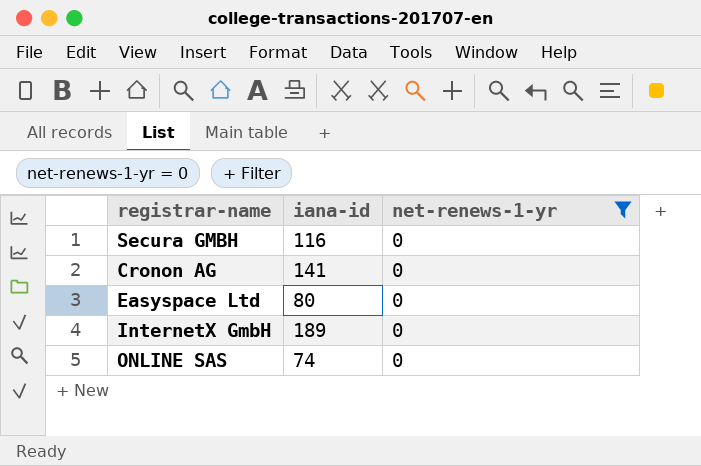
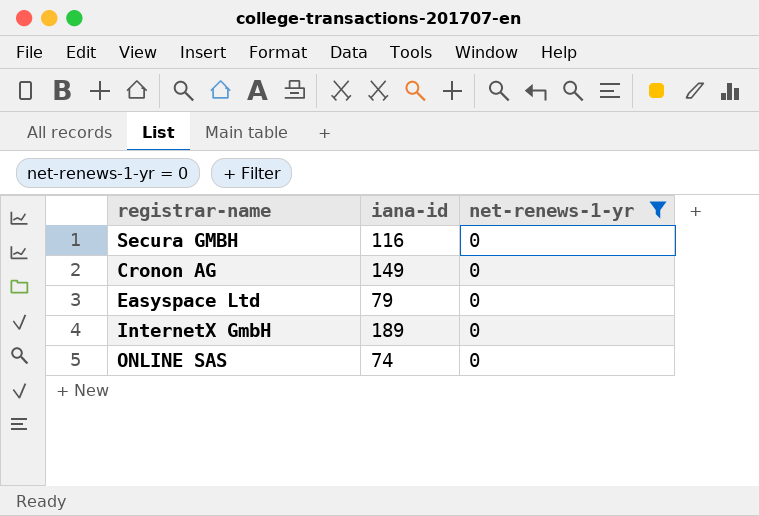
Cronon AG | iana-id: 141 -> 149
Easyspace Ltd | iana-id: 80 -> 79

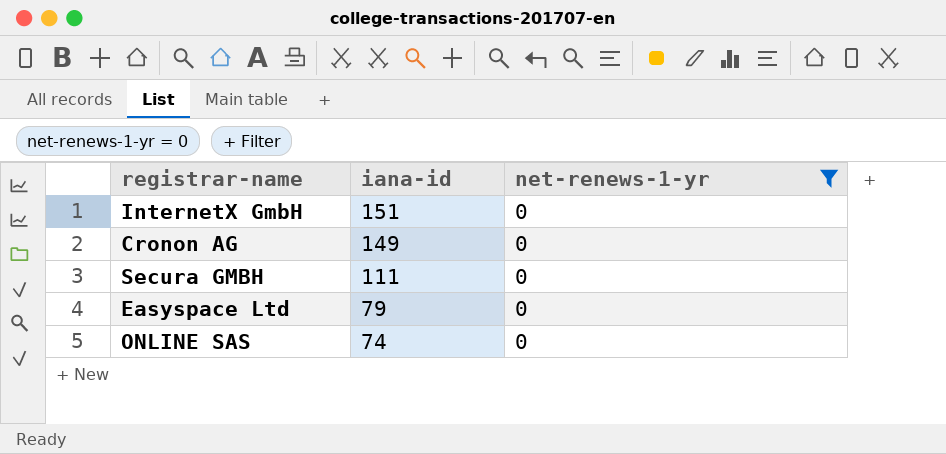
row order: none -> iana-id descending
InternetX GmbH | iana-id: 189 -> 151
Secura GMBH | iana-id: 116 -> 111

